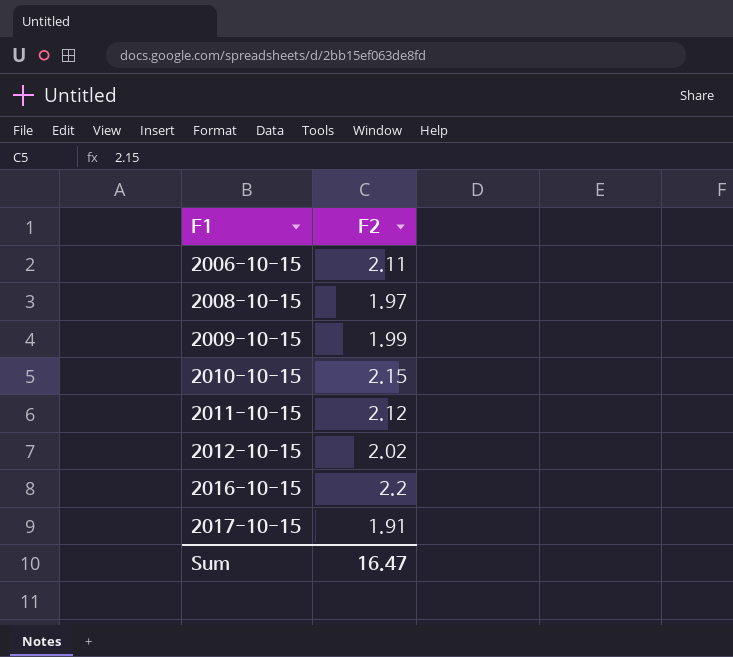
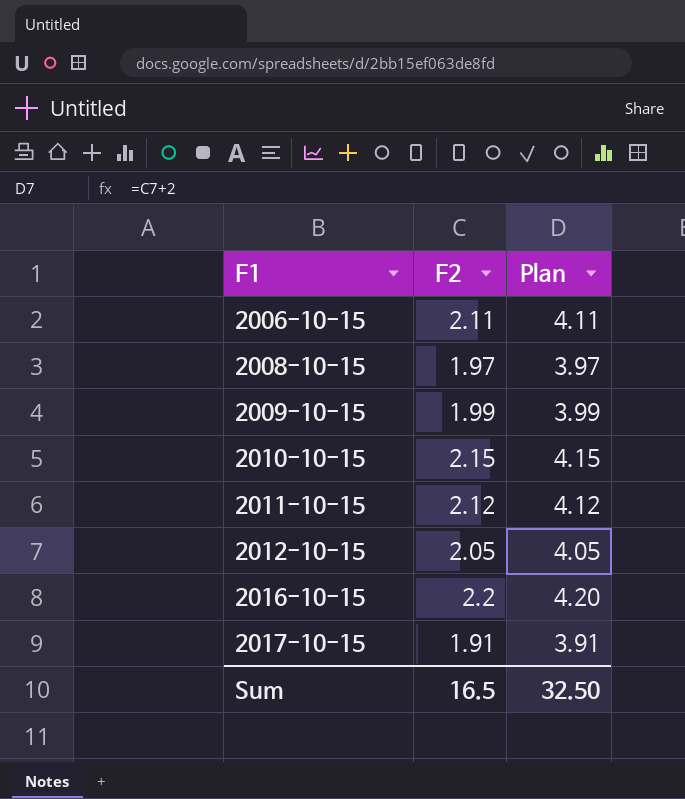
column Plan | formula: none -> [F2] + 2
2012-10-15 | F2: 2.02 -> 2.05
Sum | F2: 16.47 -> 16.5

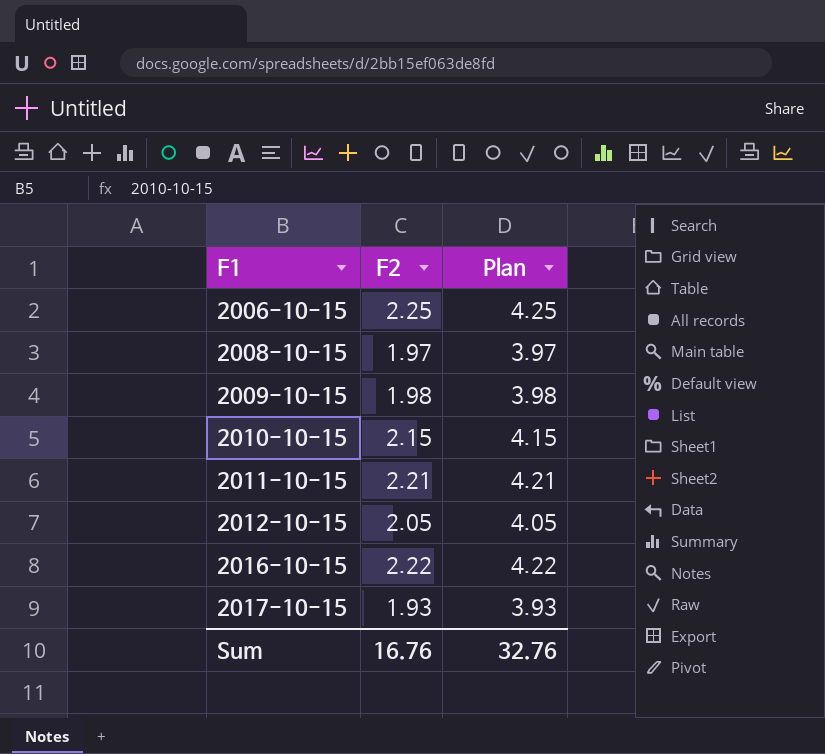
2006-10-15 | F2: 2.11 -> 2.25
2006-10-15 | Plan: 4.11 -> 4.25
2009-10-15 | F2: 1.99 -> 1.98
2009-10-15 | Plan: 3.99 -> 3.98
2011-10-15 | F2: 2.12 -> 2.21
2011-10-15 | Plan: 4.12 -> 4.21
2016-10-15 | F2: 2.2 -> 2.22
2016-10-15 | Plan: 4.20 -> 4.22
2017-10-15 | F2: 1.91 -> 1.93
2017-10-15 | Plan: 3.91 -> 3.93
Sum | F2: 16.5 -> 16.76
Sum | Plan: 32.50 -> 32.76

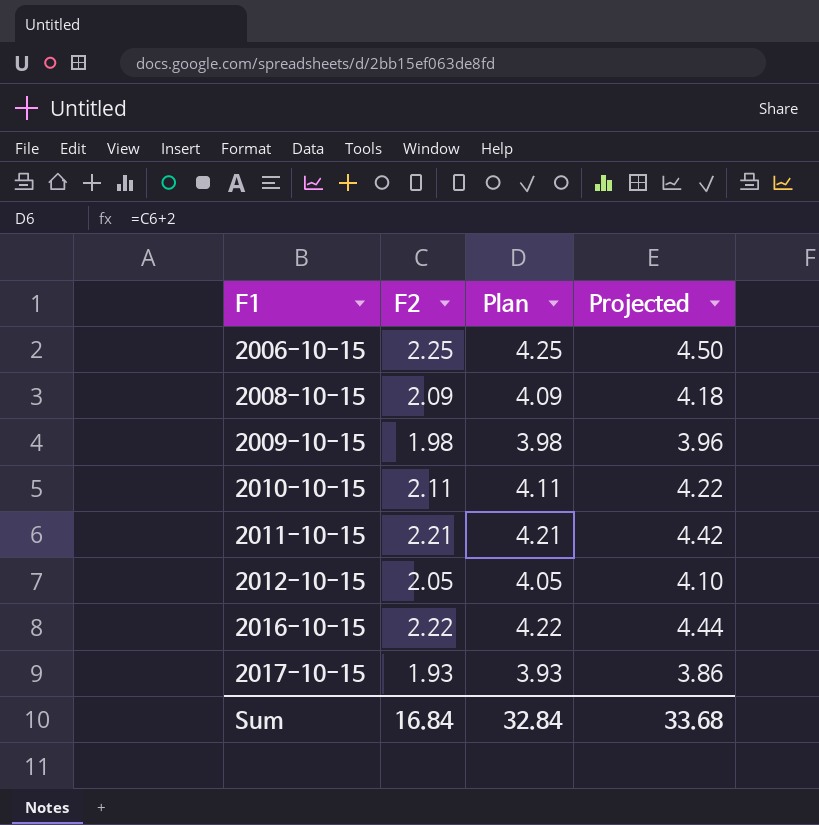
column Projected | formula: none -> [F2] * 2
2008-10-15 | F2: 1.97 -> 2.09
2008-10-15 | Plan: 3.97 -> 4.09
2010-10-15 | F2: 2.15 -> 2.11
2010-10-15 | Plan: 4.15 -> 4.11
Sum | F2: 16.76 -> 16.84
Sum | Plan: 32.76 -> 32.84

